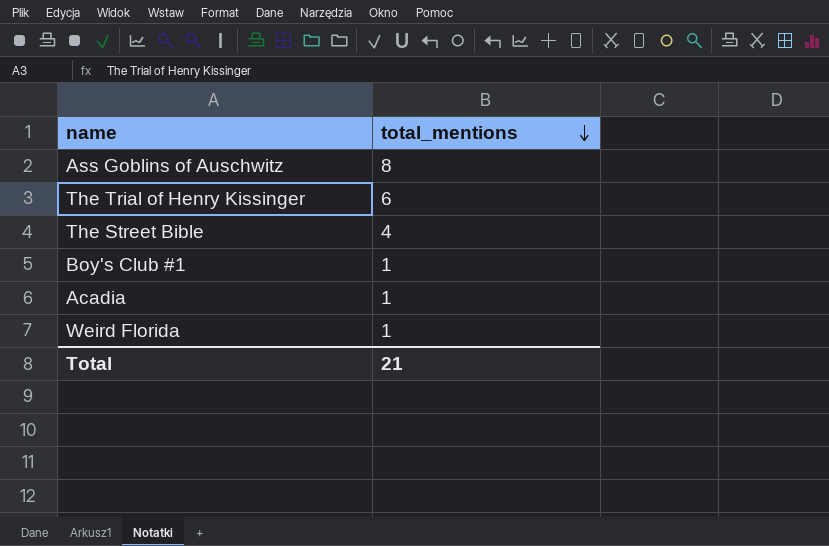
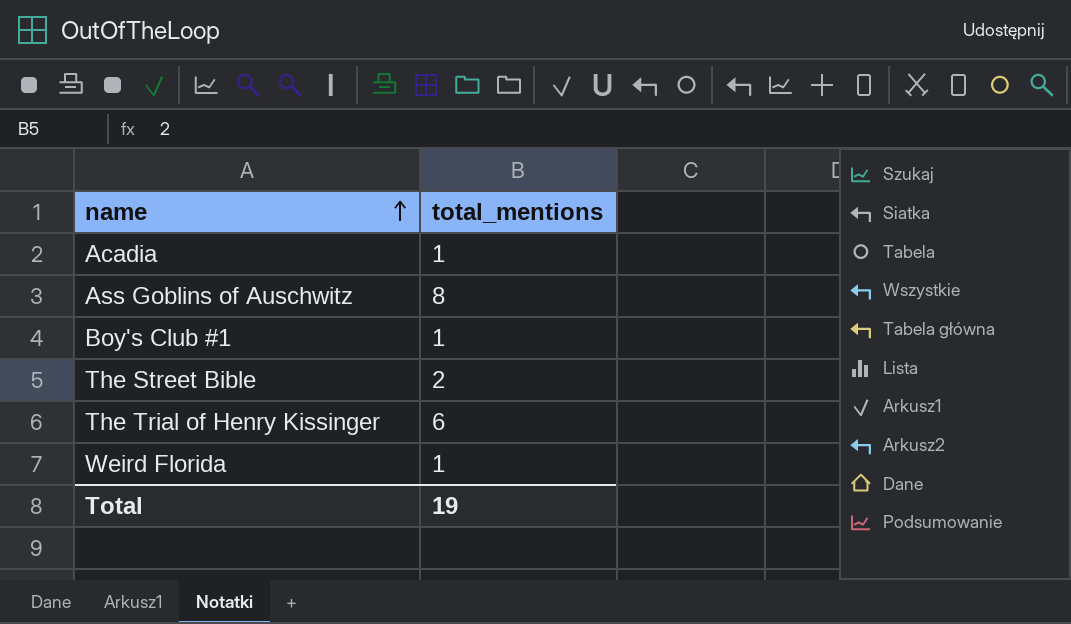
row order: total_mentions descending -> name ascending
The Street Bible | total_mentions: 4 -> 2
Total | total_mentions: 21 -> 19

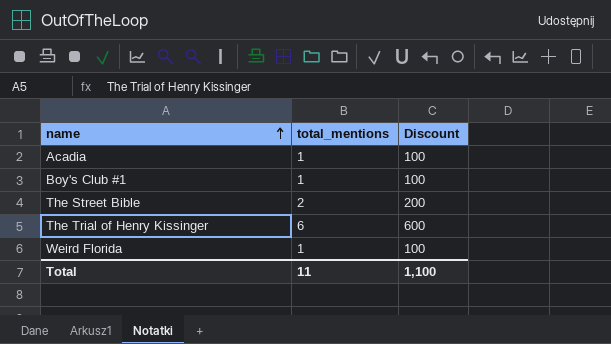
column Discount | formula: none -> [total_mentions] * 100
row Ass Goblins of Auschwitz: 8 -> none
Total | total_mentions: 19 -> 11

